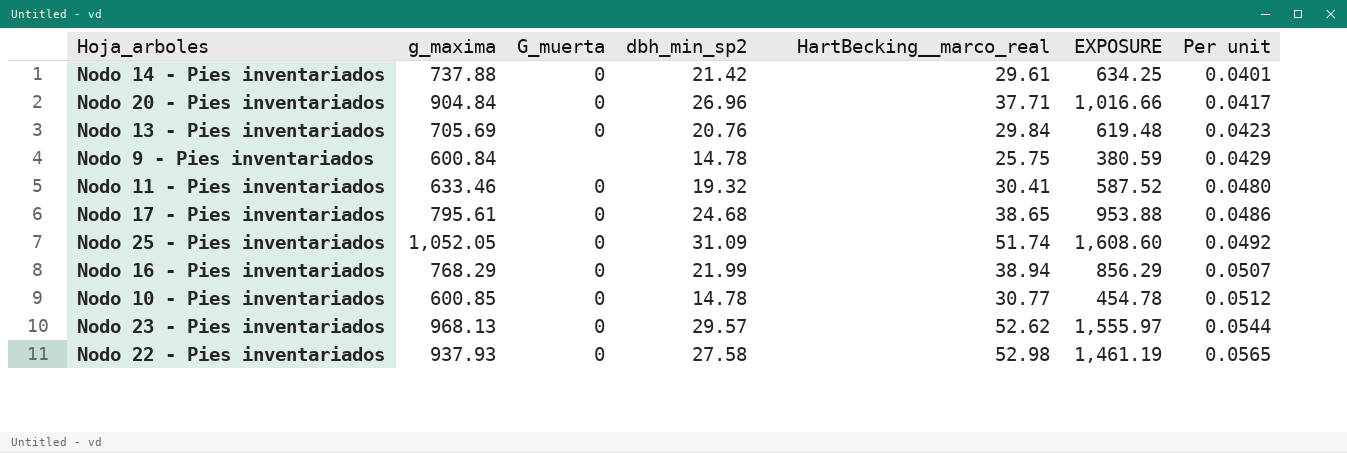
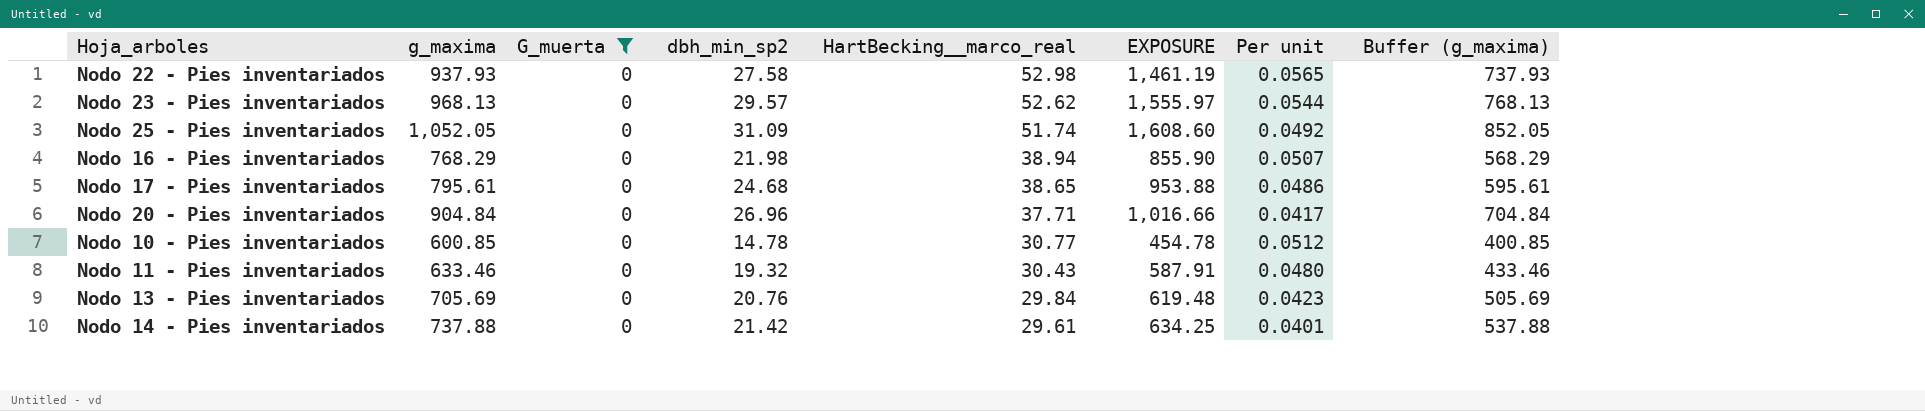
filter: none -> G_muerta = 0
row order: Per unit ascending -> HartBecking__marco_real descending
column Buffer (g_maxima) | formula: none -> [g_maxima] - 200
Nodo 16 - Pies inventariados | dbh_min_sp2: 21.99 -> 21.98
Nodo 16 - Pies inventariados | EXPOSURE: 856.29 -> 855.90
Nodo 11 - Pies inventariados | HartBecking__marco_real: 30.41 -> 30.43
Nodo 11 - Pies inventariados | EXPOSURE: 587.52 -> 587.91

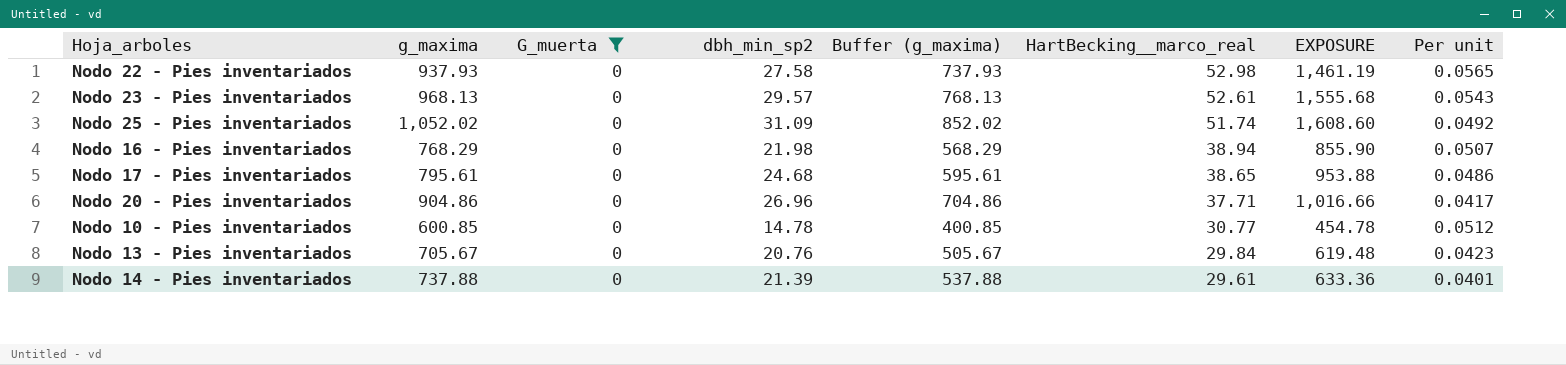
column Buffer (g_maxima) | position: 8 -> 5
row Nodo 11 - Pies inventariados: 633.46 | 0 | 19.32 | 30.43 | 587.91 | 0.0480 | 433.46 -> none
Nodo 23 - Pies inventariados | HartBecking__marco_real: 52.62 -> 52.61
Nodo 23 - Pies inventariados | EXPOSURE: 1,555.97 -> 1,555.68
Nodo 23 - Pies inventariados | Per unit: 0.0544 -> 0.0543
Nodo 25 - Pies inventariados | g_maxima: 1,052.05 -> 1,052.02
Nodo 25 - Pies inventariados | Buffer (g_maxima): 852.05 -> 852.02
Nodo 20 - Pies inventariados | g_maxima: 904.84 -> 904.86
Nodo 20 - Pies inventariados | Buffer (g_maxima): 704.84 -> 704.86
Nodo 13 - Pies inventariados | g_maxima: 705.69 -> 705.67
Nodo 13 - Pies inventariados | Buffer (g_maxima): 505.69 -> 505.67
Nodo 14 - Pies inventariados | dbh_min_sp2: 21.42 -> 21.39
Nodo 14 - Pies inventariados | EXPOSURE: 634.25 -> 633.36

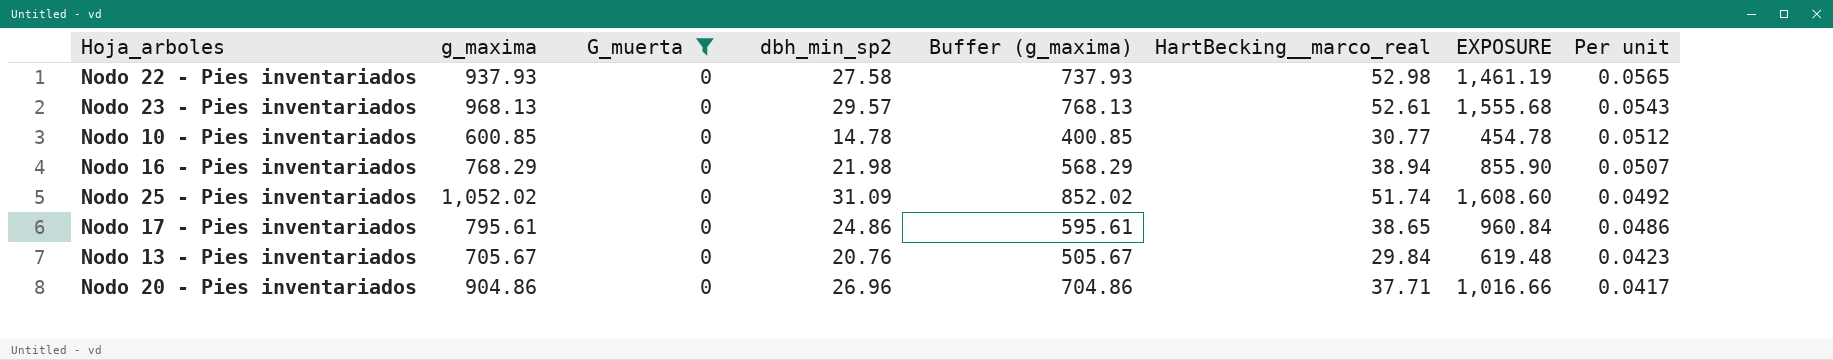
row order: HartBecking__marco_real descending -> Per unit descending
row Nodo 14 - Pies inventariados: 737.88 | 0 | 21.39 | 537.88 | 29.61 | 633.36 | 0.0401 -> none
Nodo 17 - Pies inventariados | dbh_min_sp2: 24.68 -> 24.86
Nodo 17 - Pies inventariados | EXPOSURE: 953.88 -> 960.84

